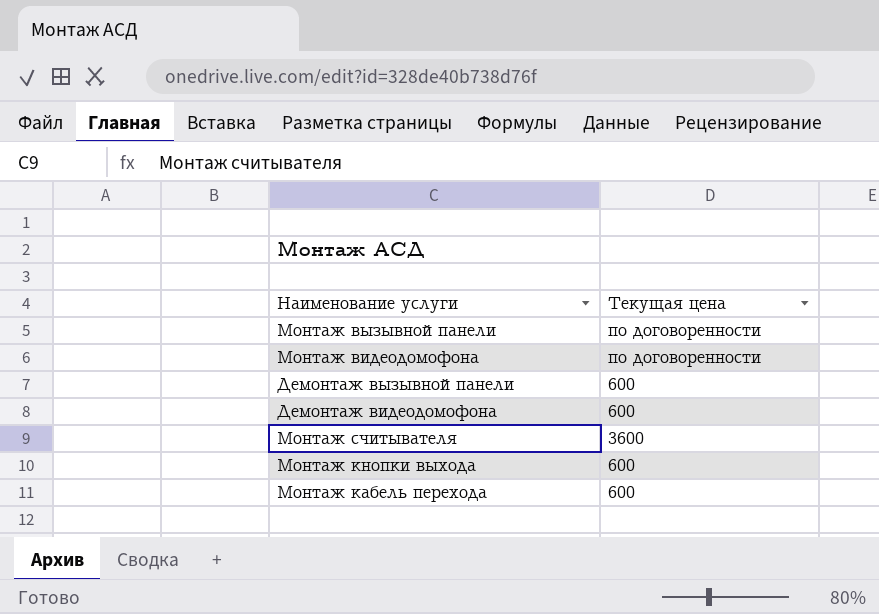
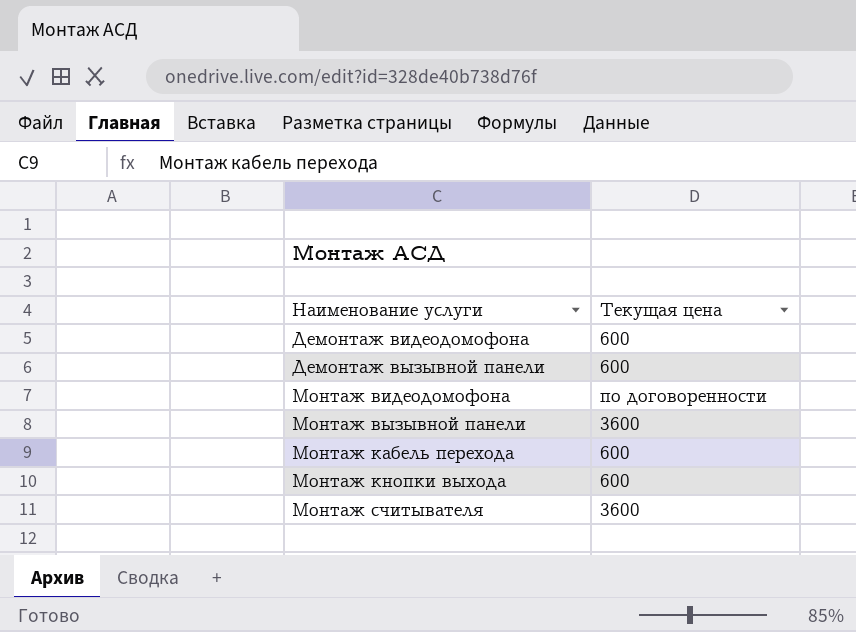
row order: none -> Наименование услуги ascending
Монтаж вызывной панели | Текущая цена: по договоренности -> 3600

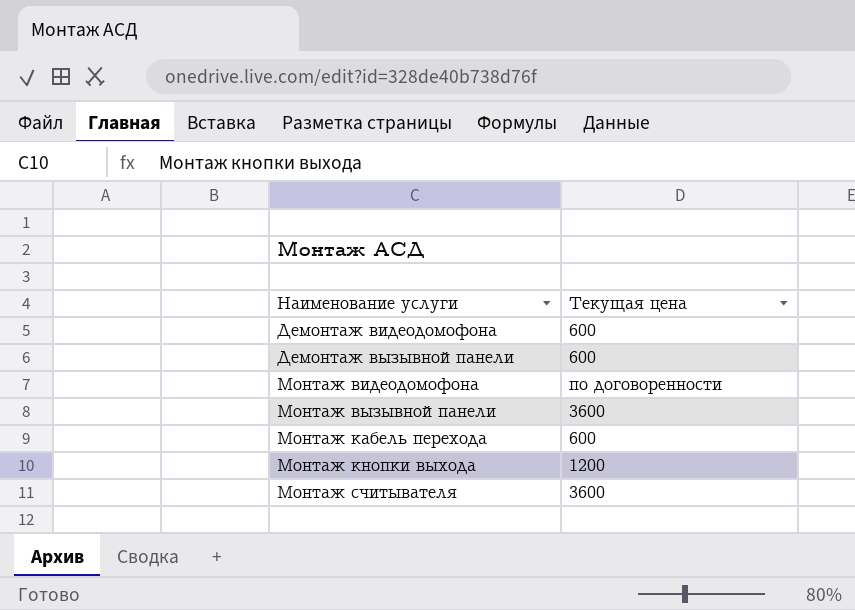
Монтаж кнопки выхода | Текущая цена: 600 -> 1200

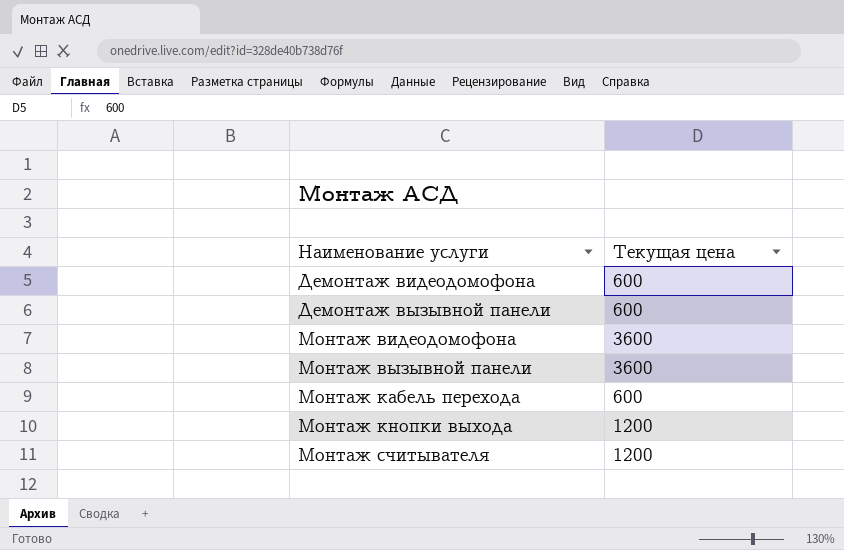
Монтаж видеодомофона | Текущая цена: по договоренности -> 3600
Монтаж считывателя | Текущая цена: 3600 -> 1200

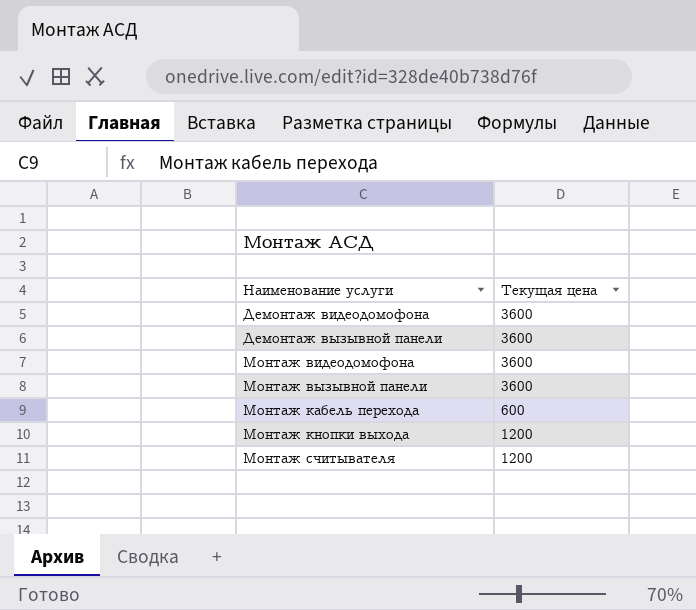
Демонтаж видеодомофона | Текущая цена: 600 -> 3600
Демонтаж вызывной панели | Текущая цена: 600 -> 3600

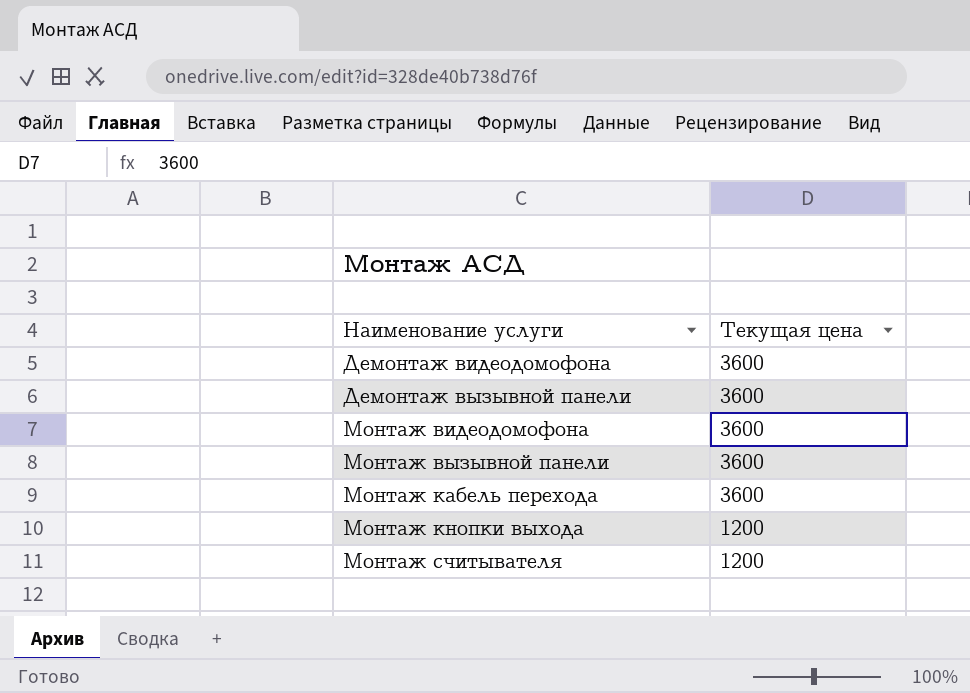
Монтаж кабель перехода | Текущая цена: 600 -> 3600

